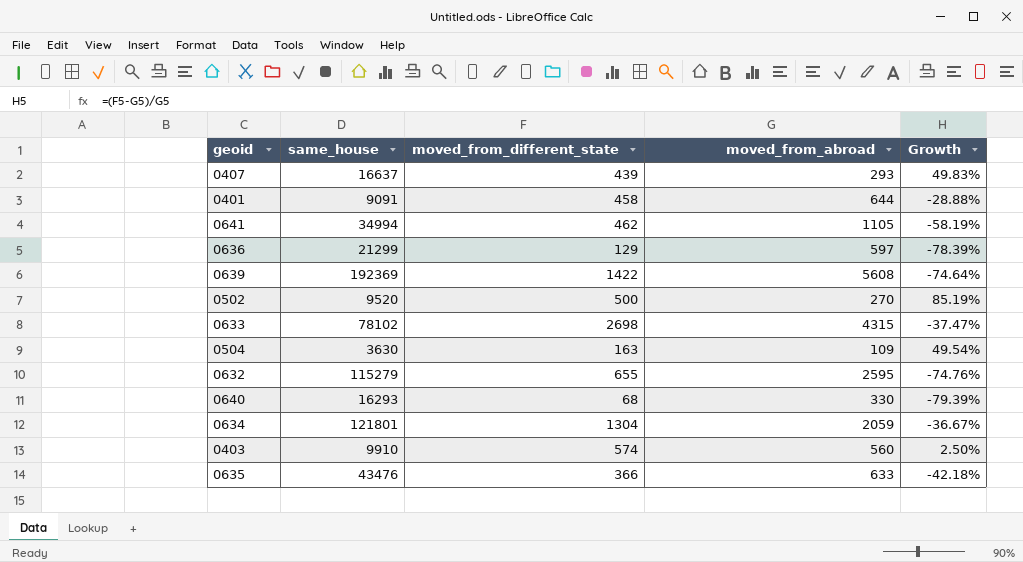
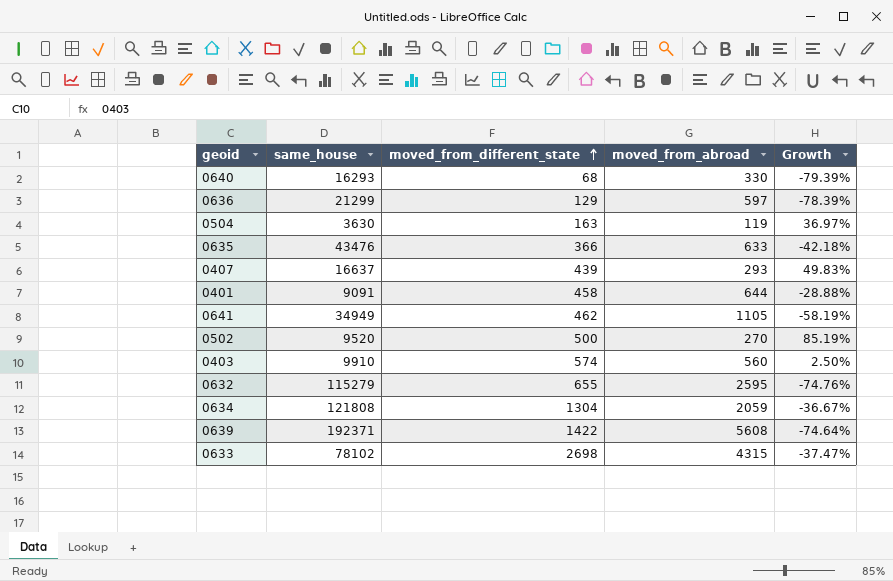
row order: none -> moved_from_different_state ascending
0504 | moved_from_abroad: 109 -> 119
0504 | Growth: 49.54% -> 36.97%
0641 | same_house: 34994 -> 34949
0634 | same_house: 121801 -> 121808
0639 | same_house: 192369 -> 192371

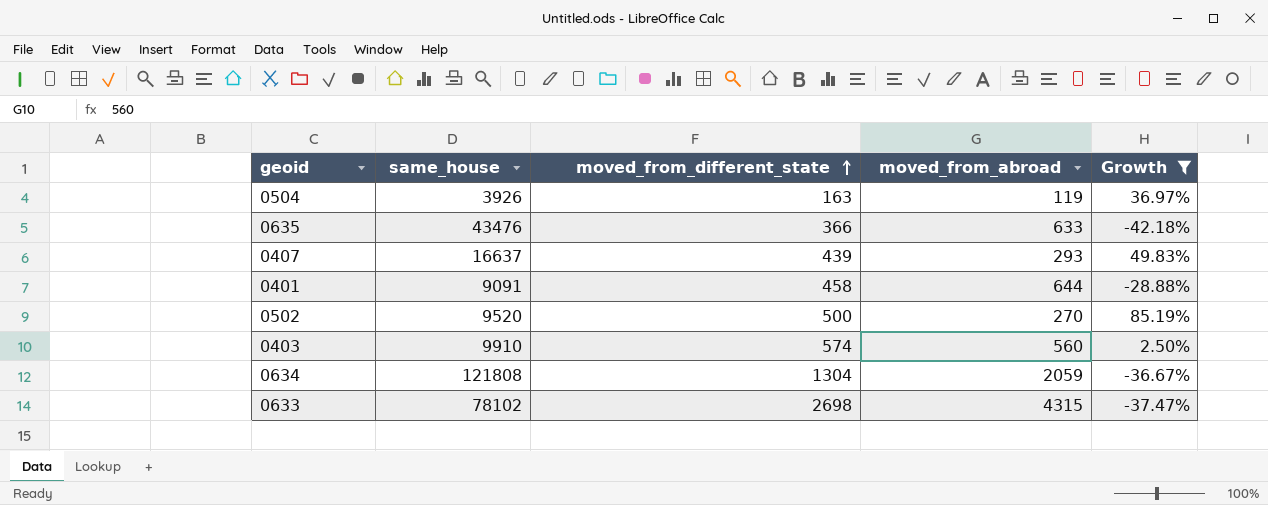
filter: none -> Growth >= -42.18%
0504 | same_house: 3630 -> 3926

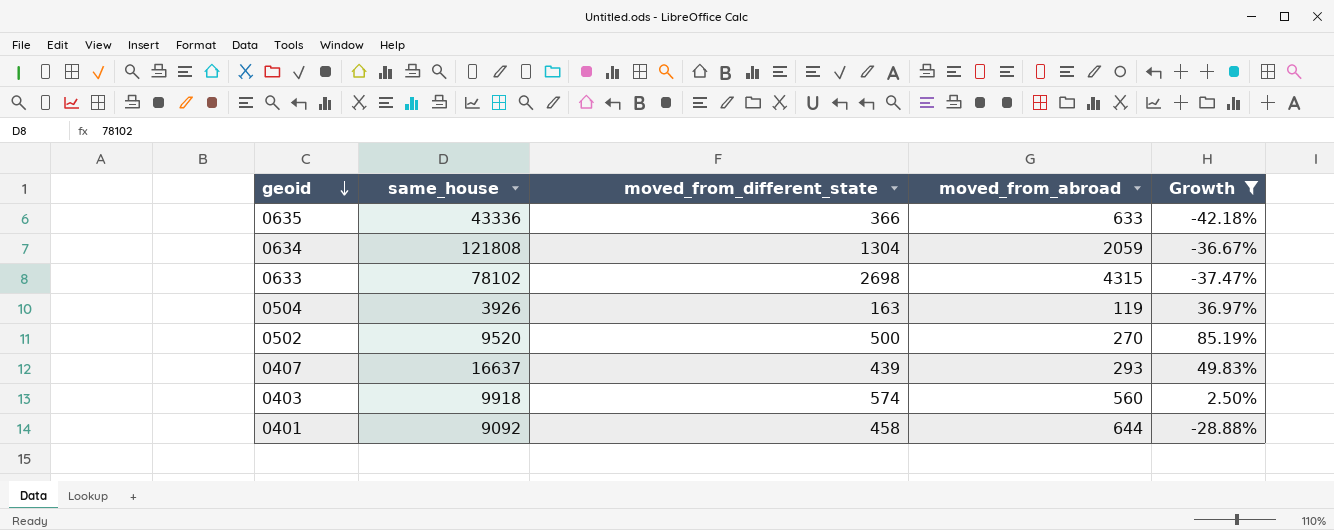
row order: moved_from_different_state ascending -> geoid descending
0635 | same_house: 43476 -> 43336
0403 | same_house: 9910 -> 9918
0401 | same_house: 9091 -> 9092

